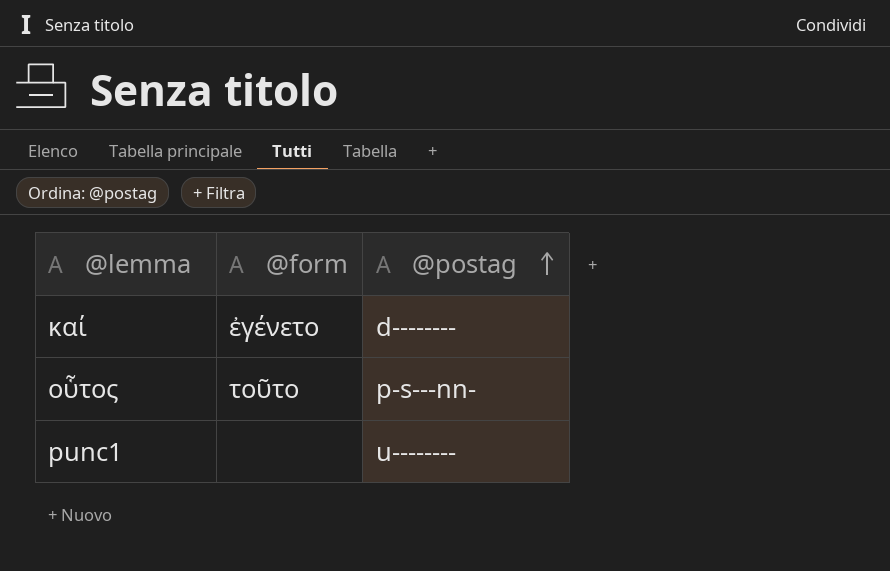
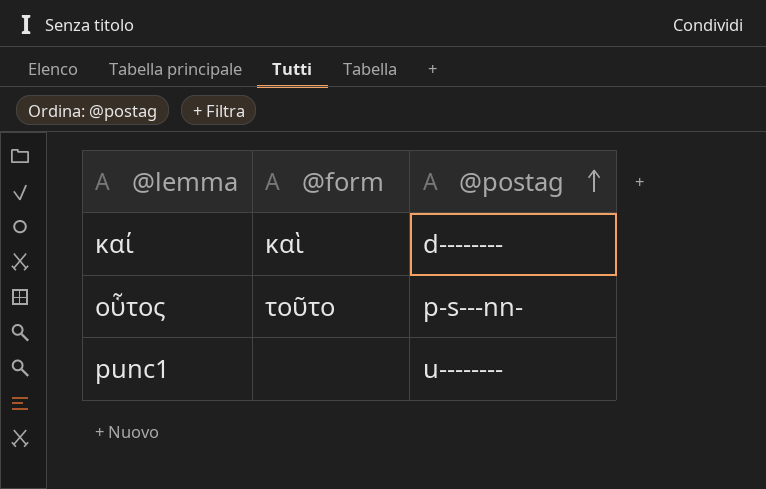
καί | @form: ἐγένετο -> καὶ

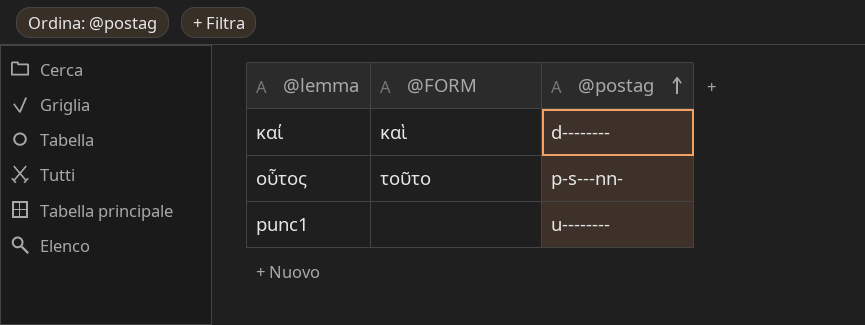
column name: @form -> @FORM

